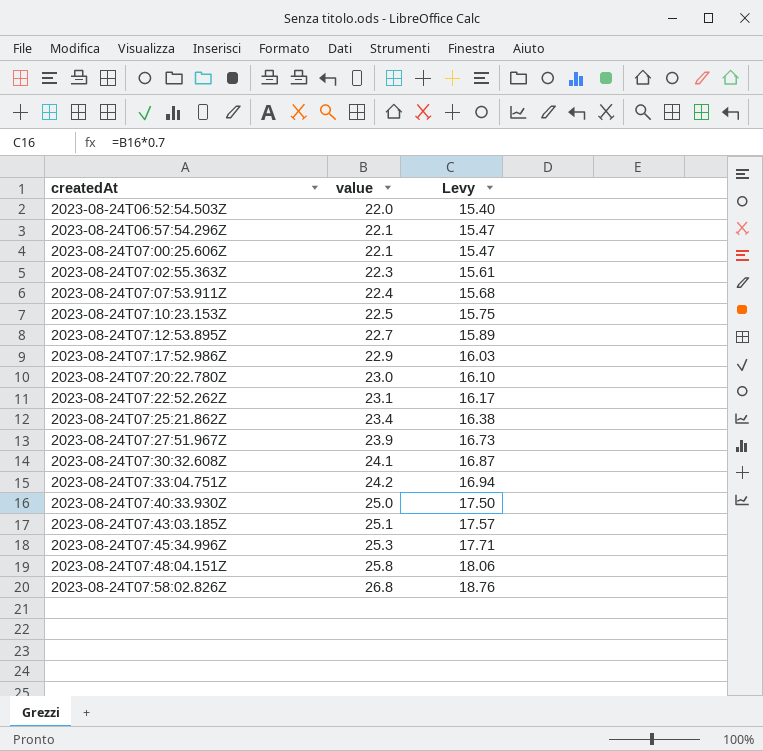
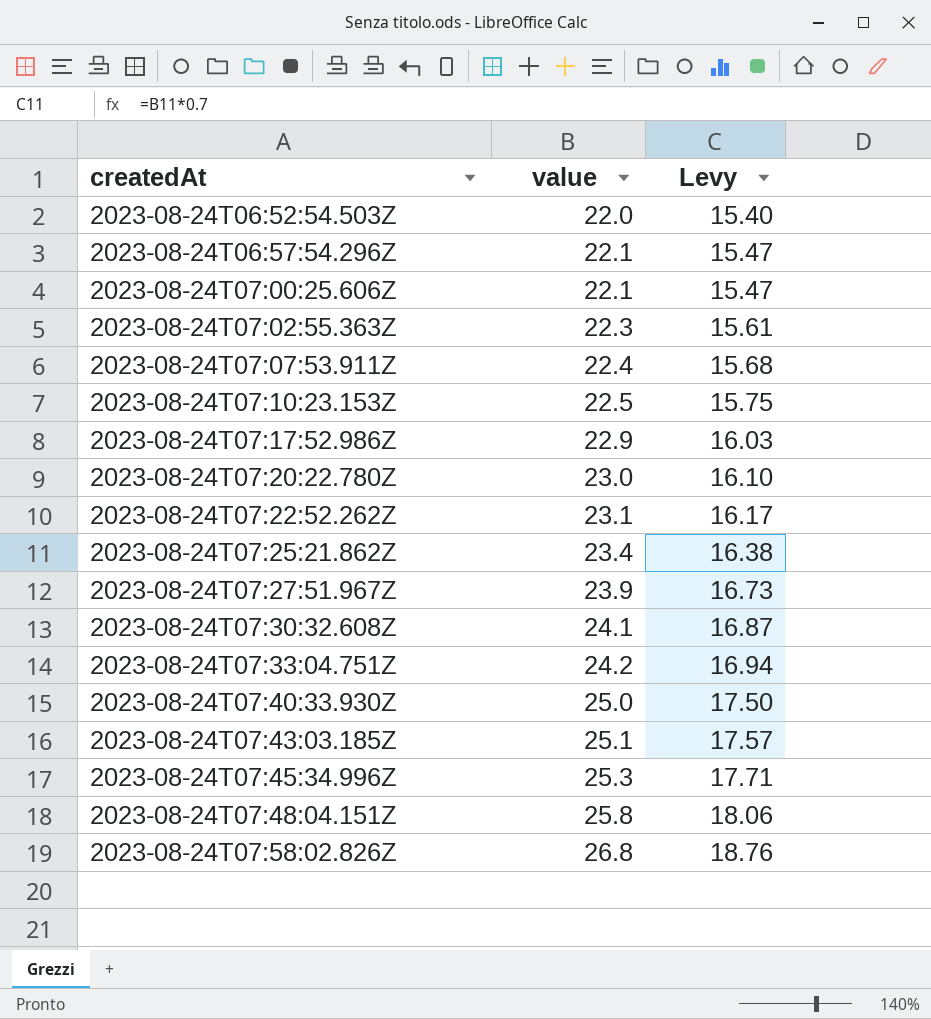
row 2023-08-24T07:12:53.895Z: 22.7 | 15.89 -> none

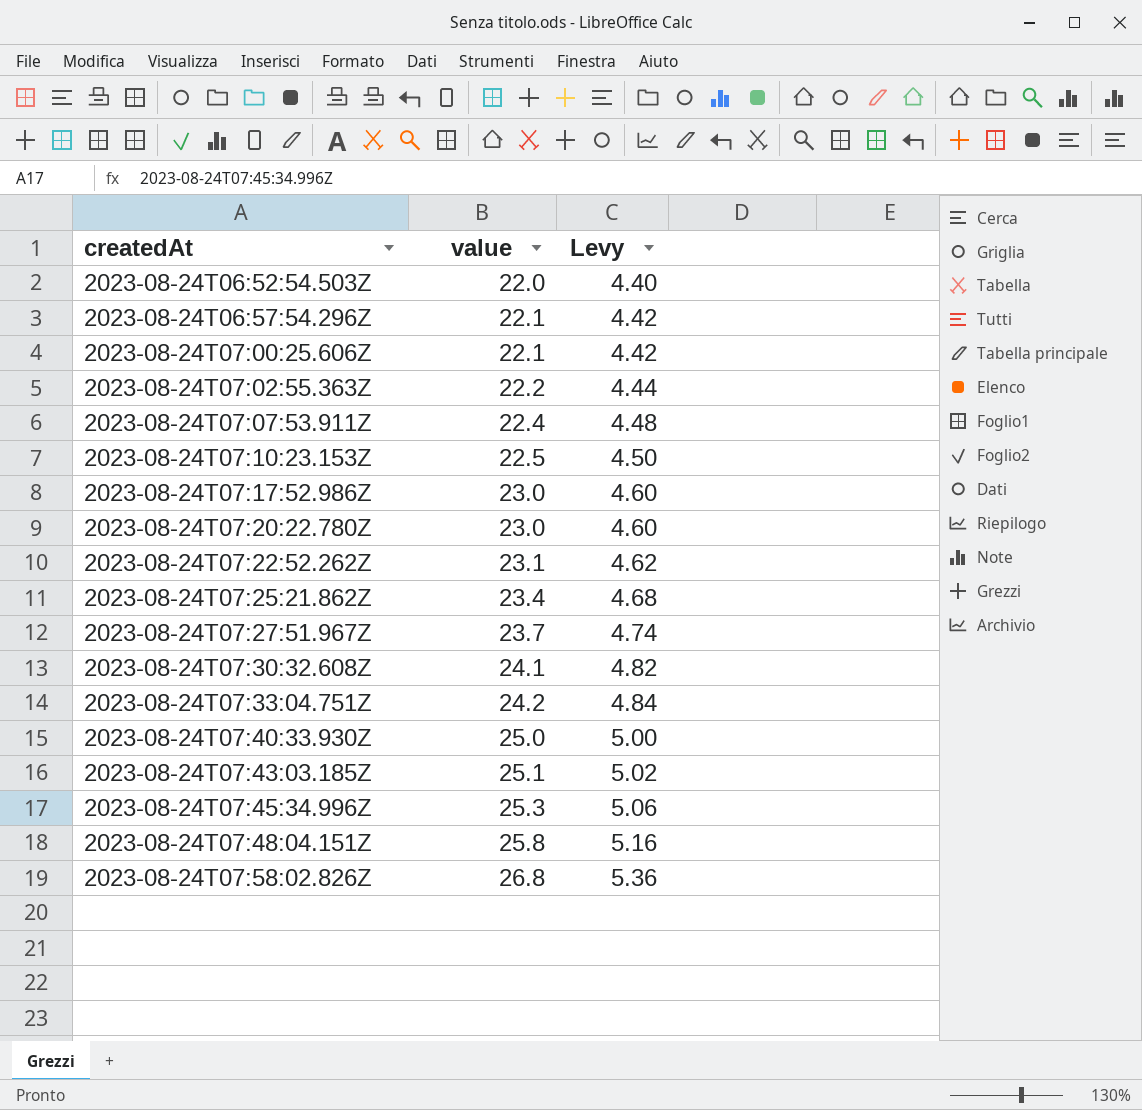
column Levy | formula: [value] * 0.7 -> [value] * 0.2
2023-08-24T07:02:55.363Z | value: 22.3 -> 22.2
2023-08-24T07:17:52.986Z | value: 22.9 -> 23.0
2023-08-24T07:27:51.967Z | value: 23.9 -> 23.7

